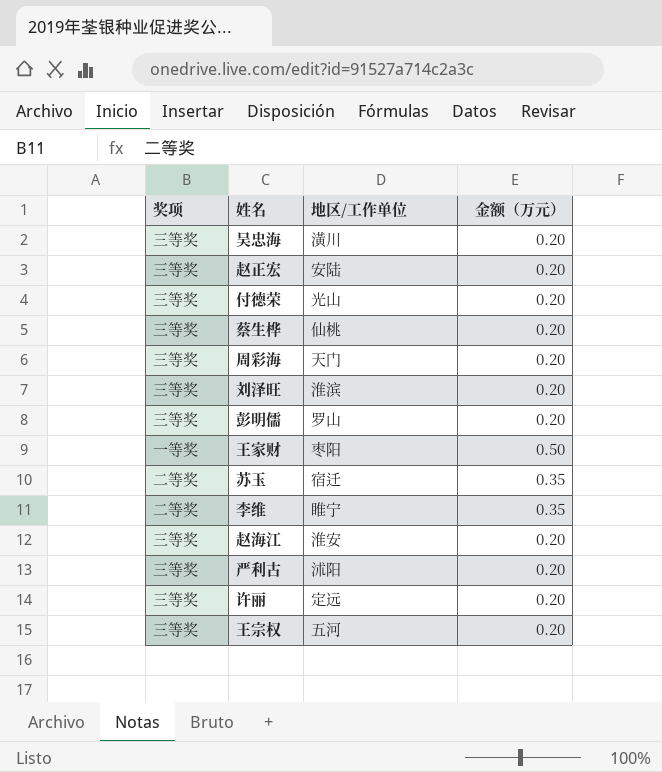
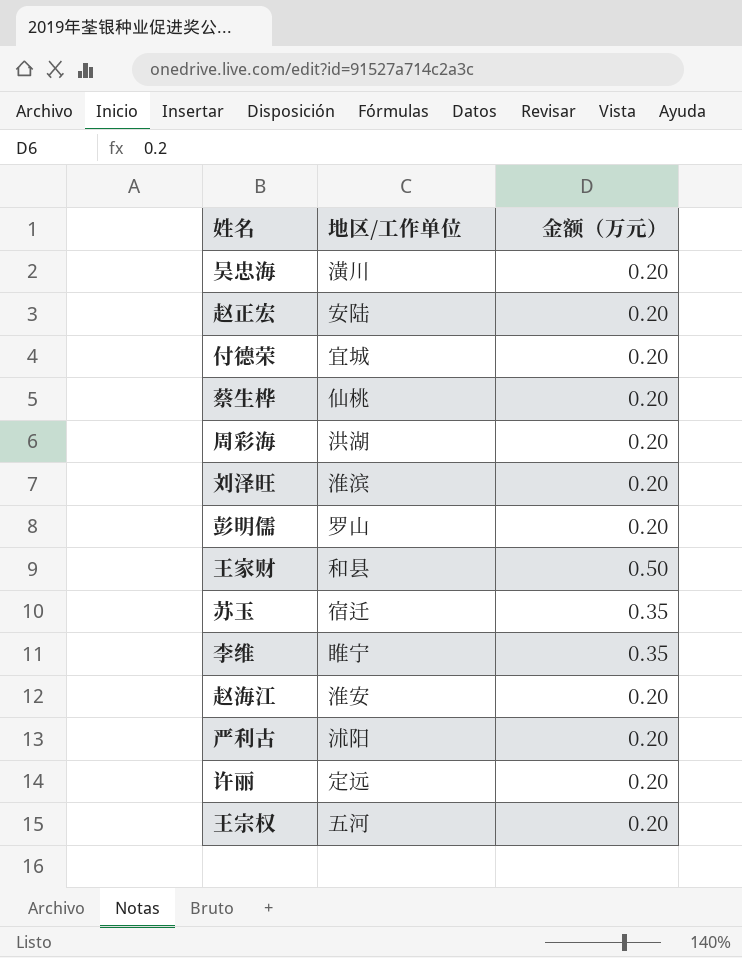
column 奖项 | position: 1 -> none
付德荣 | 地区/工作单位: 光山 -> 宜城
周彩海 | 地区/工作单位: 天门 -> 洪湖
王家财 | 地区/工作单位: 枣阳 -> 和县

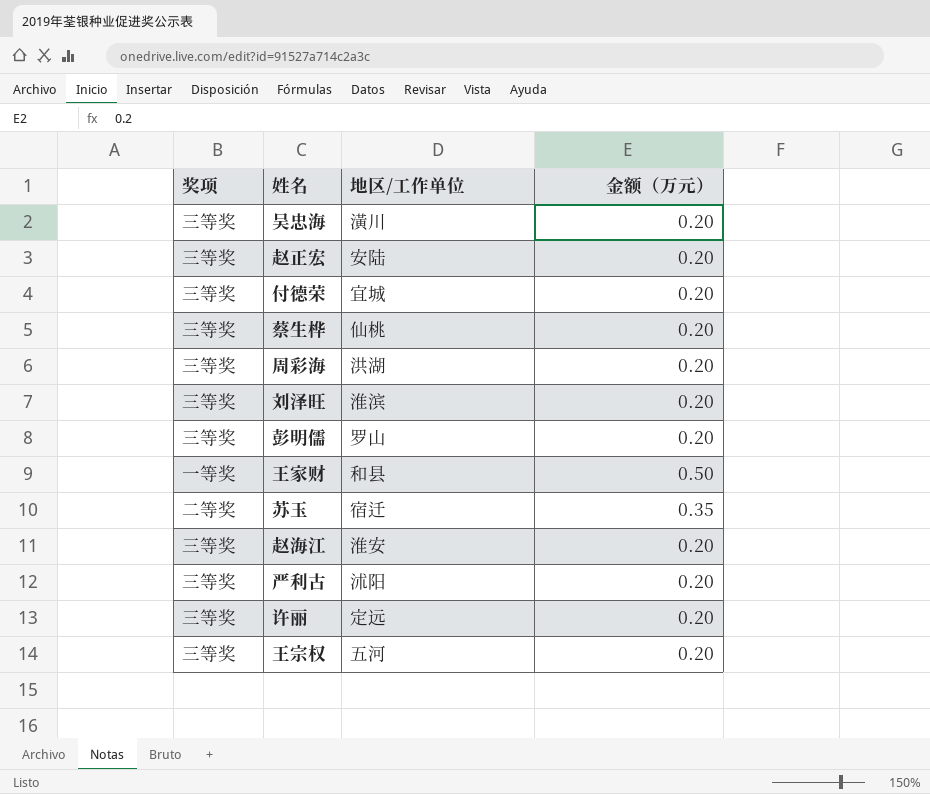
column 奖项 | position: none -> 1
row 李维: 睢宁 | 0.35 -> none

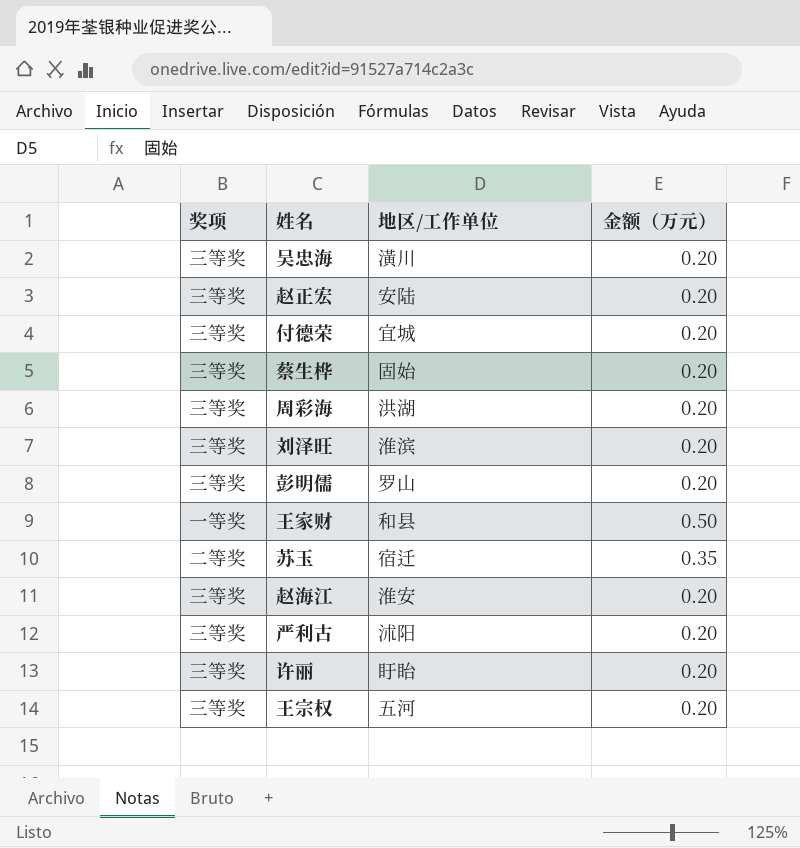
蔡生桦 | 地区/工作单位: 仙桃 -> 固始
许丽 | 地区/工作单位: 定远 -> 盱眙

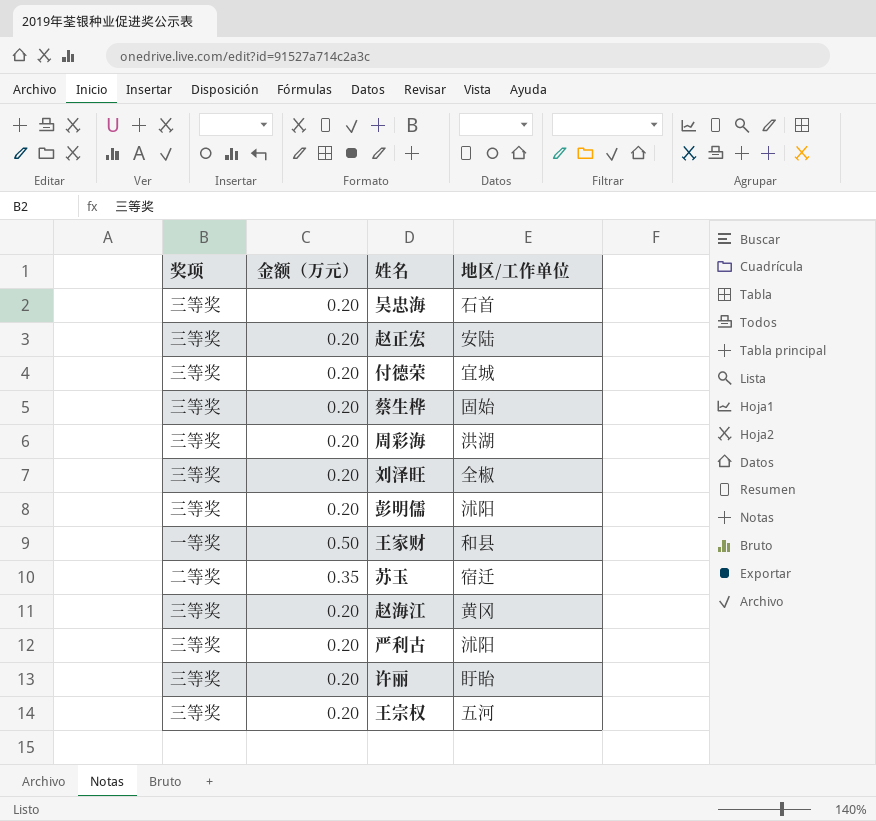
column 金额（万元） | position: 4 -> 2
吴忠海 | 地区/工作单位: 潢川 -> 石首
刘泽旺 | 地区/工作单位: 淮滨 -> 全椒
彭明儒 | 地区/工作单位: 罗山 -> 沭阳
赵海江 | 地区/工作单位: 淮安 -> 黄冈

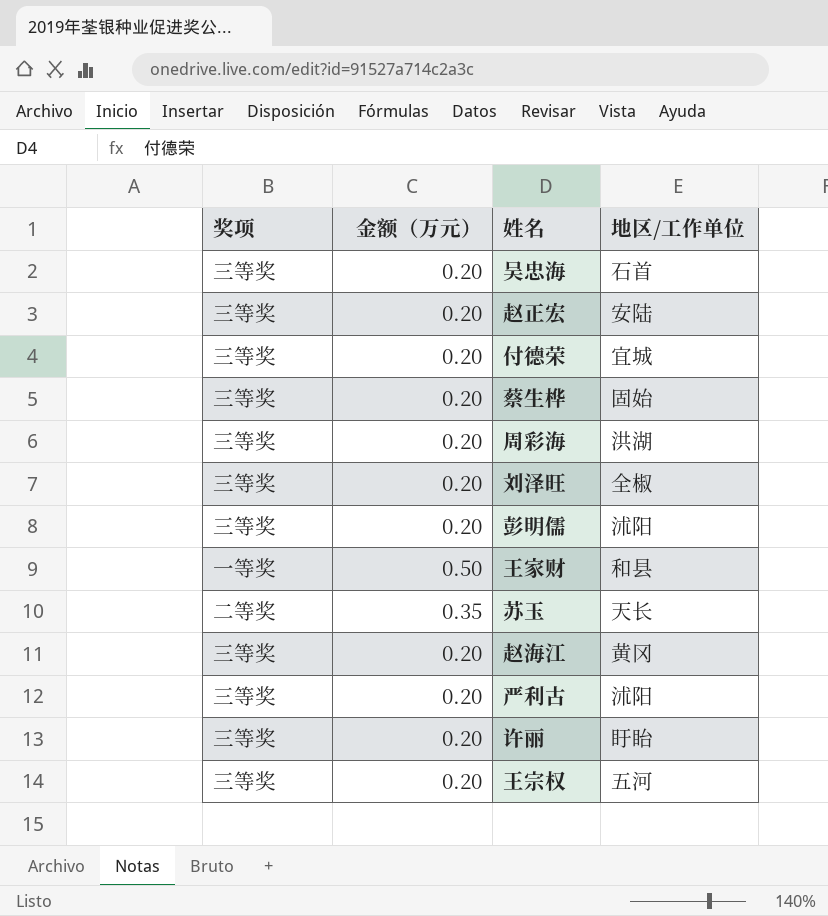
苏玉 | 地区/工作单位: 宿迁 -> 天长

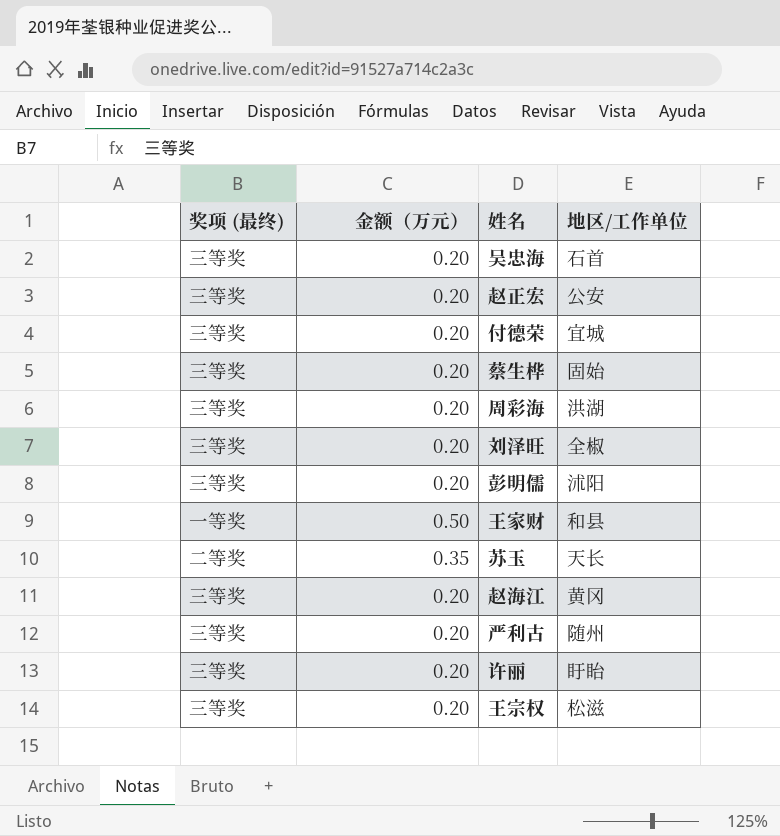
column name: 奖项 -> 奖项 (最终)
赵正宏 | 地区/工作单位: 安陆 -> 公安
严利古 | 地区/工作单位: 沭阳 -> 随州
王宗权 | 地区/工作单位: 五河 -> 松滋

